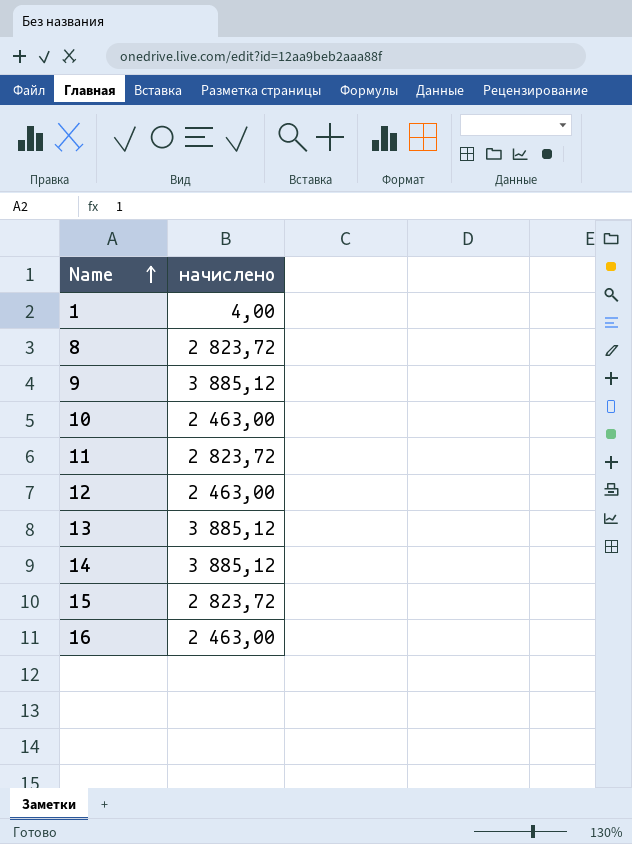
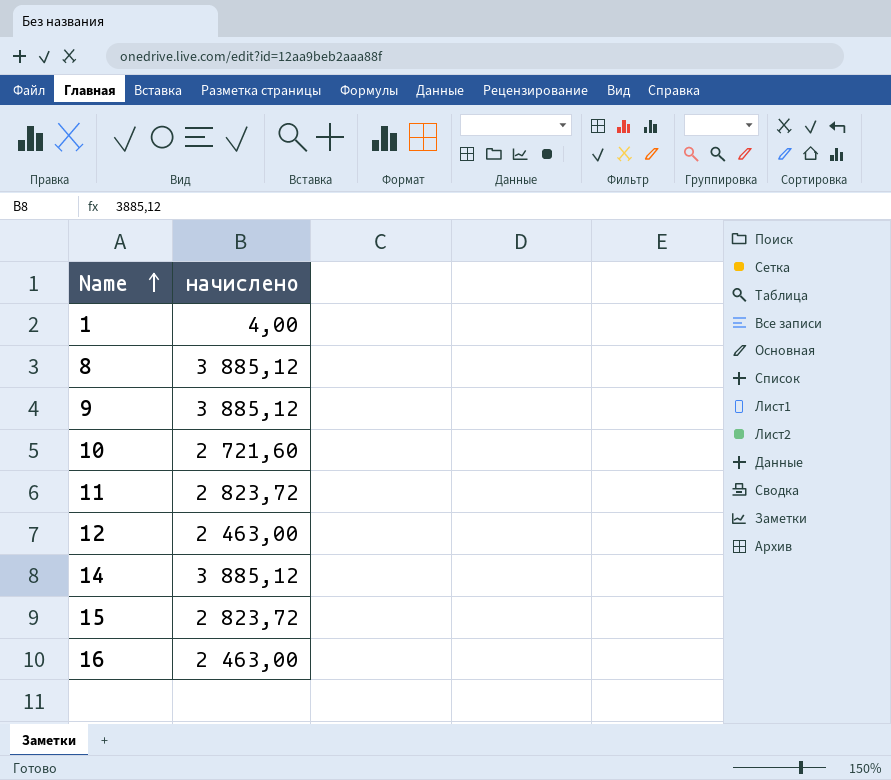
row 13: 3 885,12 -> none
8 | начислено: 2 823,72 -> 3 885,12
10 | начислено: 2 463,00 -> 2 721,60

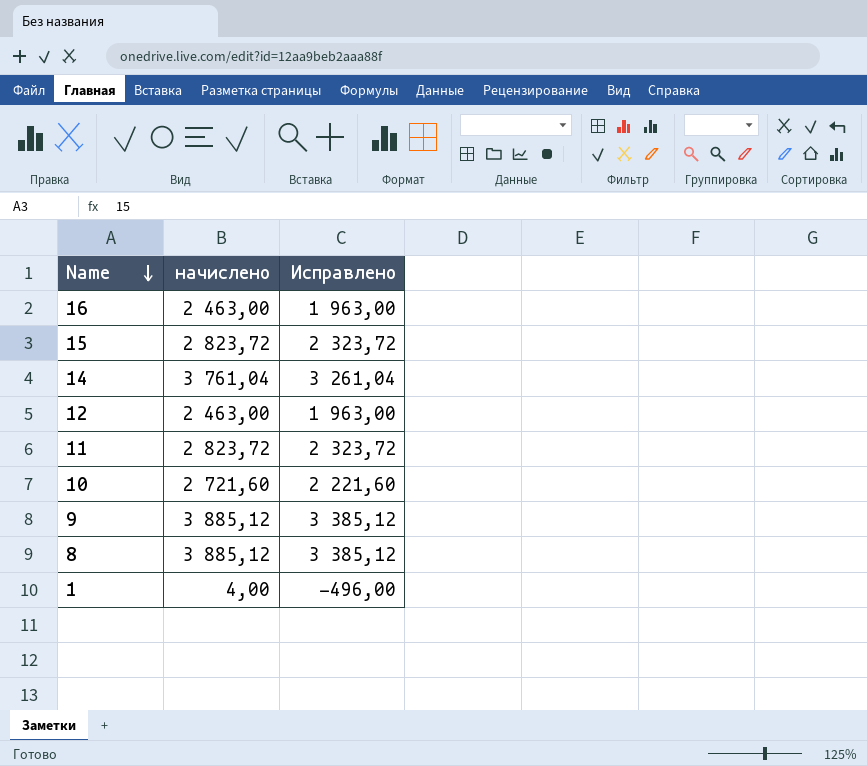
row order: Name ascending -> Name descending
column Исправлено | formula: none -> [начислено] - 500
14 | начислено: 3 885,12 -> 3 761,04

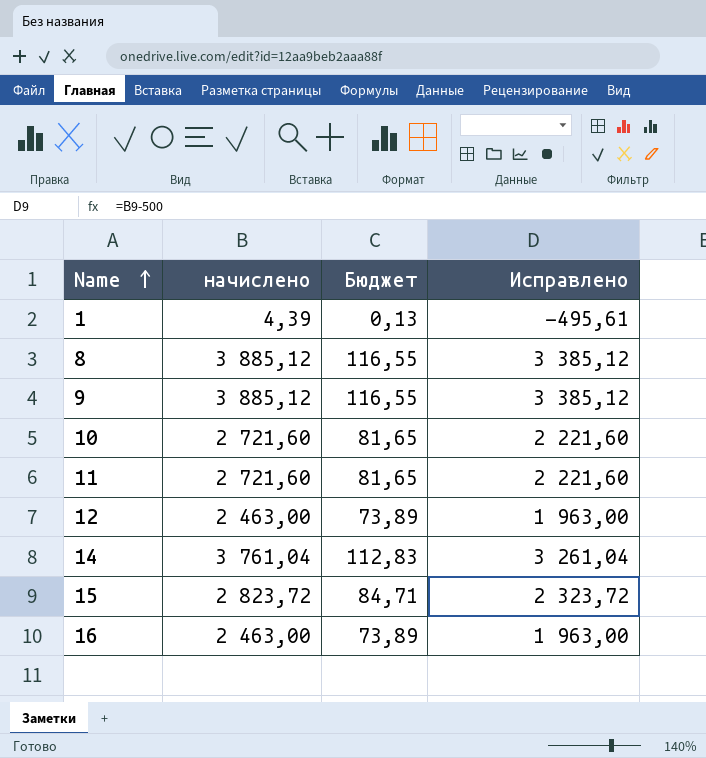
row order: Name descending -> Name ascending
column Бюджет | formula: none -> [начислено] * 0,03
1 | начислено: 4,00 -> 4,39
1 | Исправлено: -496,00 -> -495,61
11 | начислено: 2 823,72 -> 2 721,60
11 | Исправлено: 2 323,72 -> 2 221,60

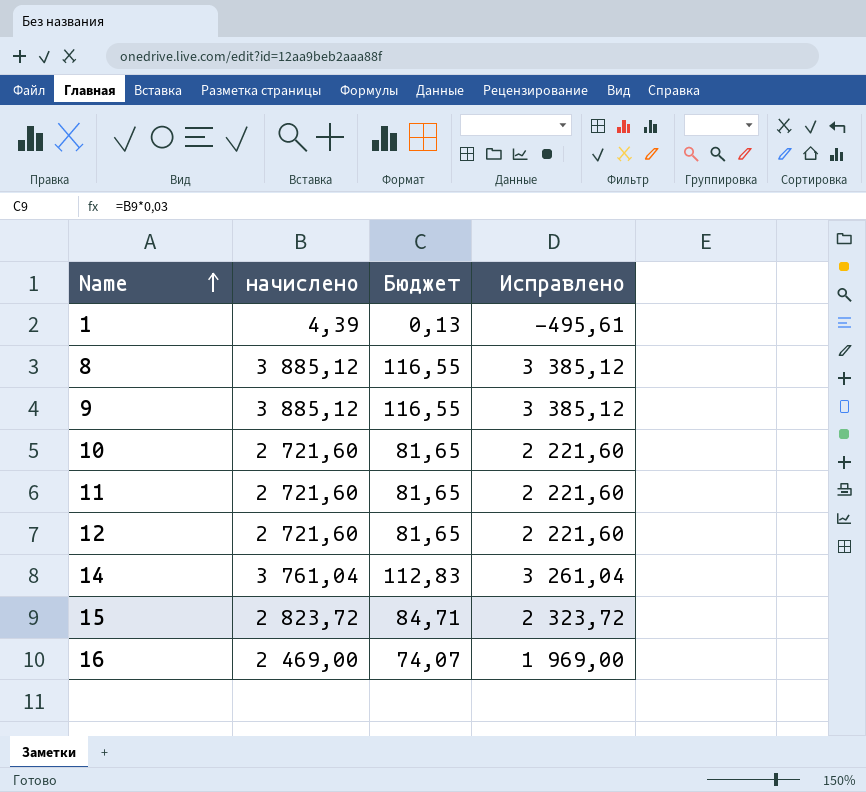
12 | начислено: 2 463,00 -> 2 721,60
12 | Бюджет: 73,89 -> 81,65
12 | Исправлено: 1 963,00 -> 2 221,60
16 | начислено: 2 463,00 -> 2 469,00
16 | Бюджет: 73,89 -> 74,07
16 | Исправлено: 1 963,00 -> 1 969,00

